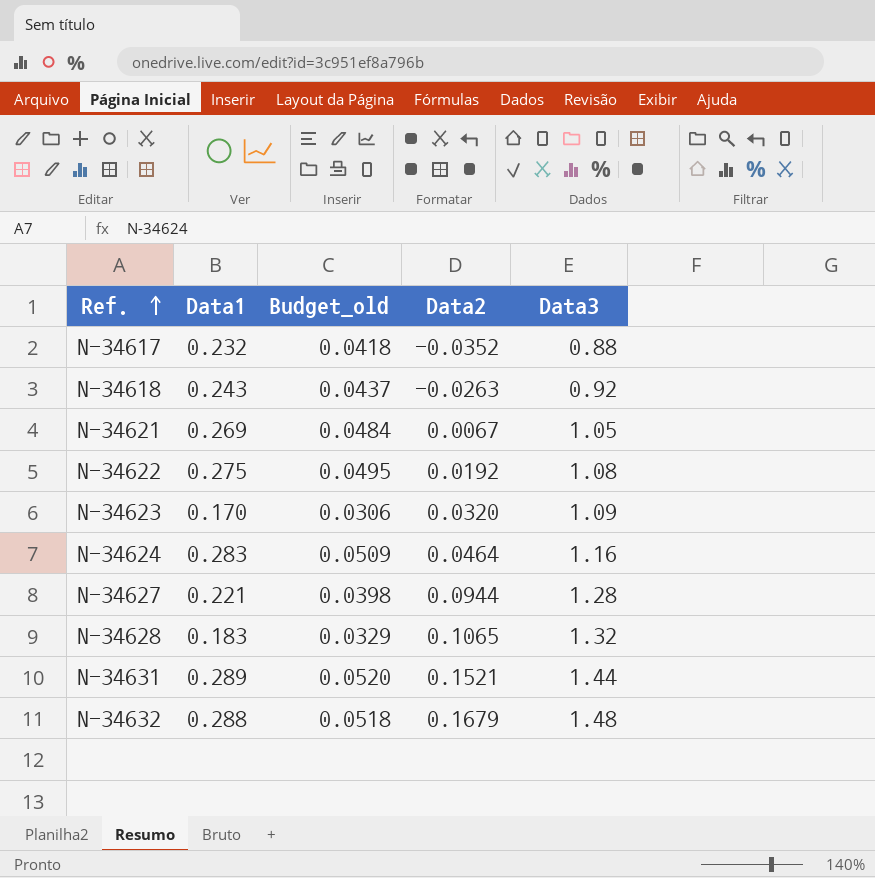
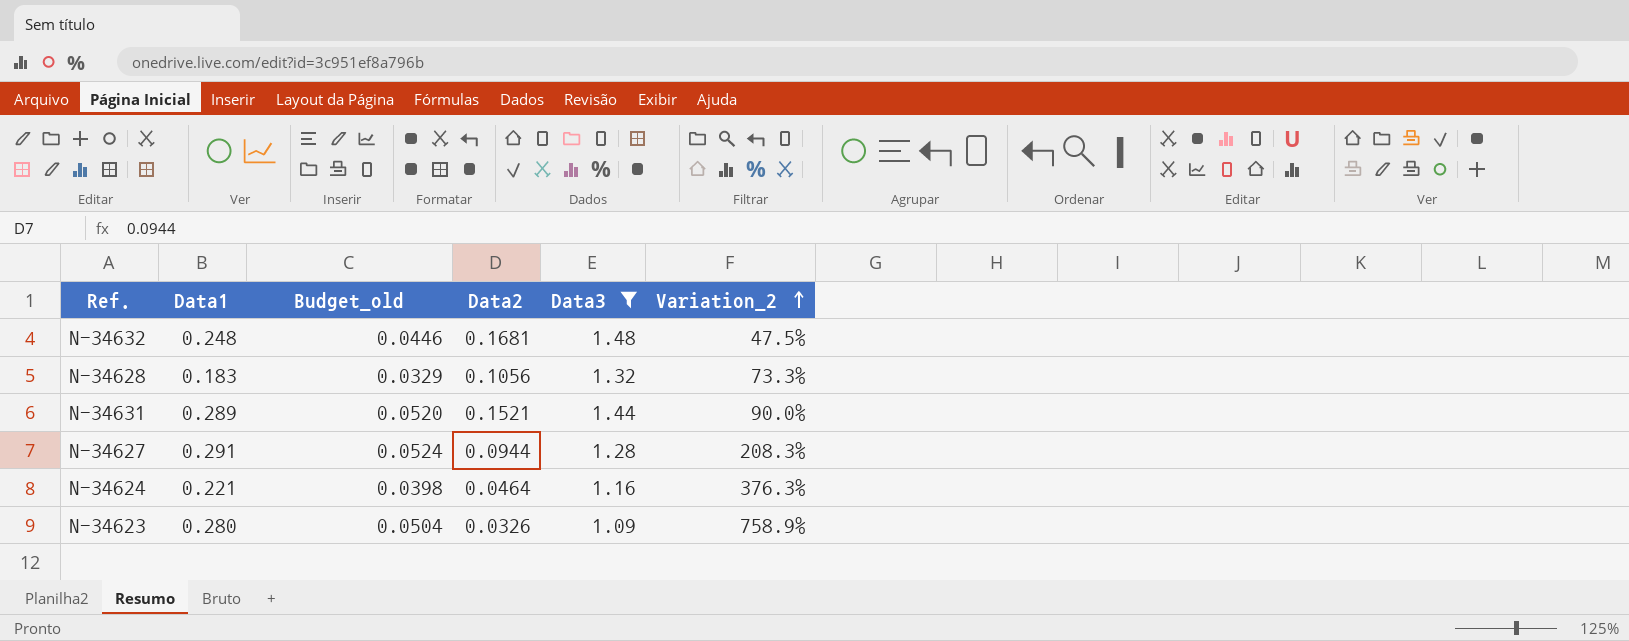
filter: none -> Data3 >= 1.09
row order: Ref. ascending -> Variation_2 ascending
column Variation_2 | formula: none -> ([Data1] - [Data2]) / [Data2]
N-34632 | Data1: 0.288 -> 0.248
N-34632 | Budget_old: 0.0518 -> 0.0446
N-34632 | Data2: 0.1679 -> 0.1681
N-34628 | Data2: 0.1065 -> 0.1056
N-34627 | Data1: 0.221 -> 0.291
N-34627 | Budget_old: 0.0398 -> 0.0524
N-34624 | Data1: 0.283 -> 0.221
N-34624 | Budget_old: 0.0509 -> 0.0398
N-34623 | Data1: 0.170 -> 0.280
N-34623 | Budget_old: 0.0306 -> 0.0504
N-34623 | Data2: 0.0320 -> 0.0326

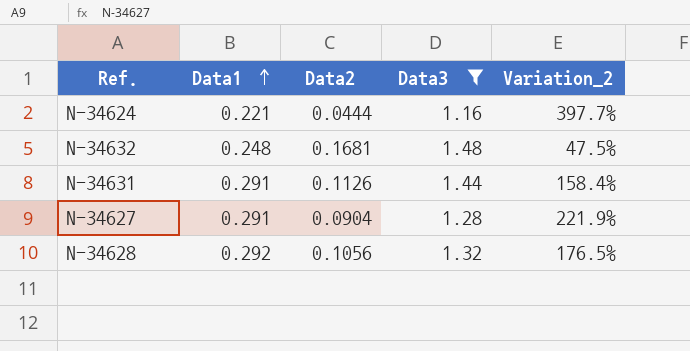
row order: Variation_2 ascending -> Data1 ascending
column Budget_old | formula: [Data1] * 0.18 -> none
row N-34623: 0.280 | 0.0504 | 0.0326 | 1.09 | 758.9% -> none
N-34624 | Data2: 0.0464 -> 0.0444
N-34624 | Variation_2: 376.3% -> 397.7%
N-34631 | Data1: 0.289 -> 0.291
N-34631 | Data2: 0.1521 -> 0.1126
N-34631 | Variation_2: 90.0% -> 158.4%
N-34627 | Data2: 0.0944 -> 0.0904
N-34627 | Variation_2: 208.3% -> 221.9%
N-34628 | Data1: 0.183 -> 0.292
N-34628 | Variation_2: 73.3% -> 176.5%

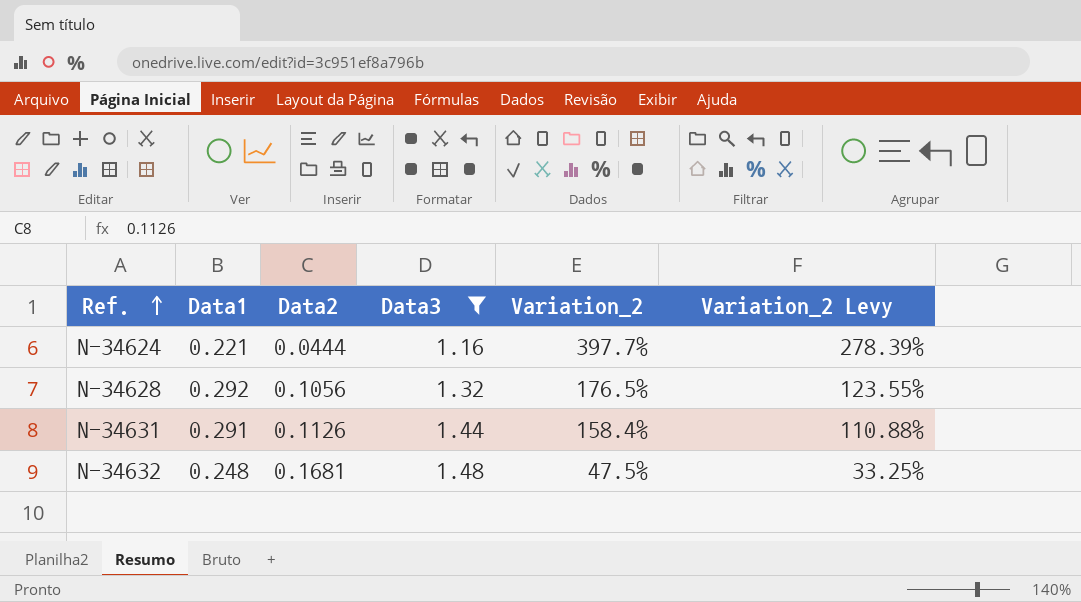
row order: Data1 ascending -> Ref. ascending
column Variation_2 Levy | formula: none -> [Variation_2] * 0.7
row N-34627: 0.291 | 0.0904 | 1.28 | 221.9% -> none

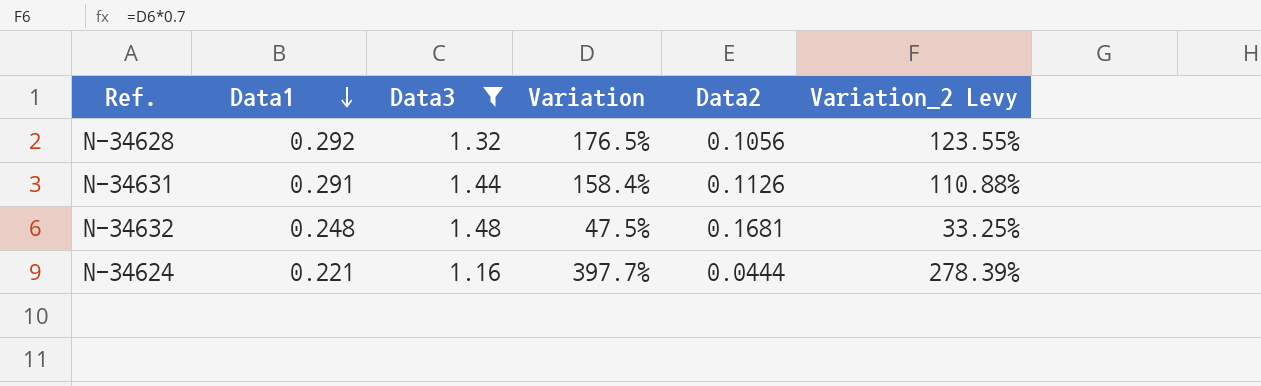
row order: Ref. ascending -> Data1 descending
column name: Variation_2 -> Variation
column Data2 | position: 3 -> 5

